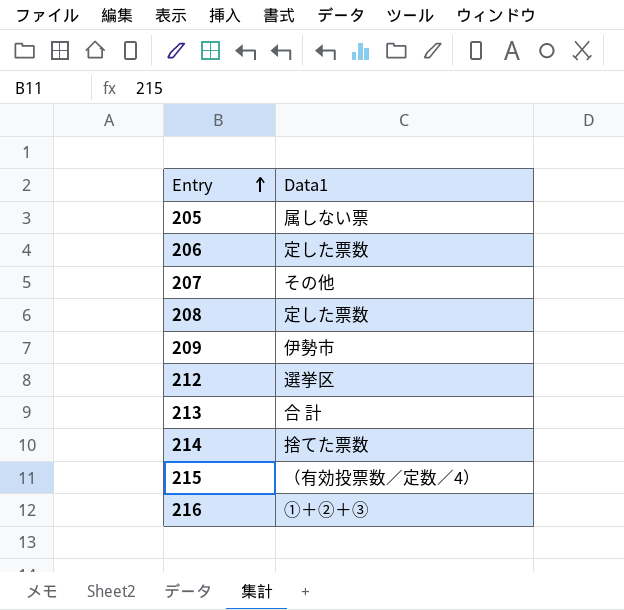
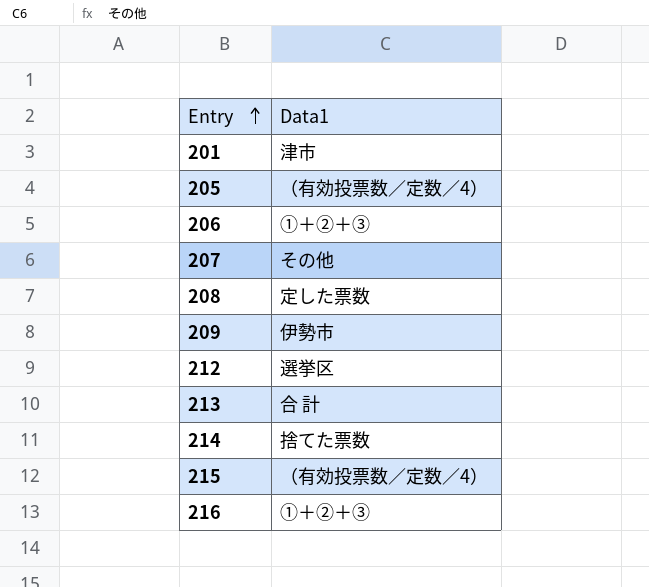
row 201: none -> 津市
205 | Data1: 属しない票 -> （有効投票数／定数／4）
206 | Data1: 定した票数 -> ①＋②＋③

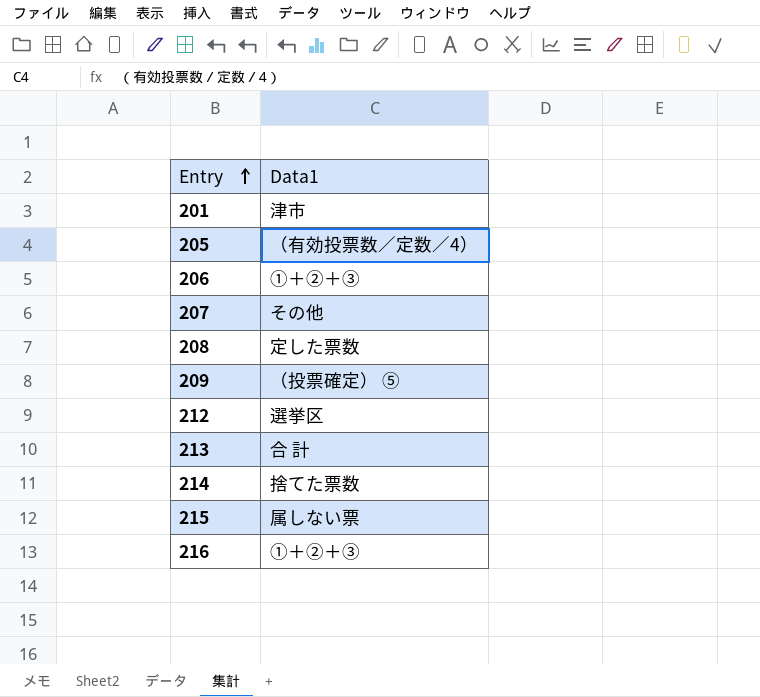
209 | Data1: 伊勢市 -> （投票確定） ⑤
215 | Data1: （有効投票数／定数／4） -> 属しない票

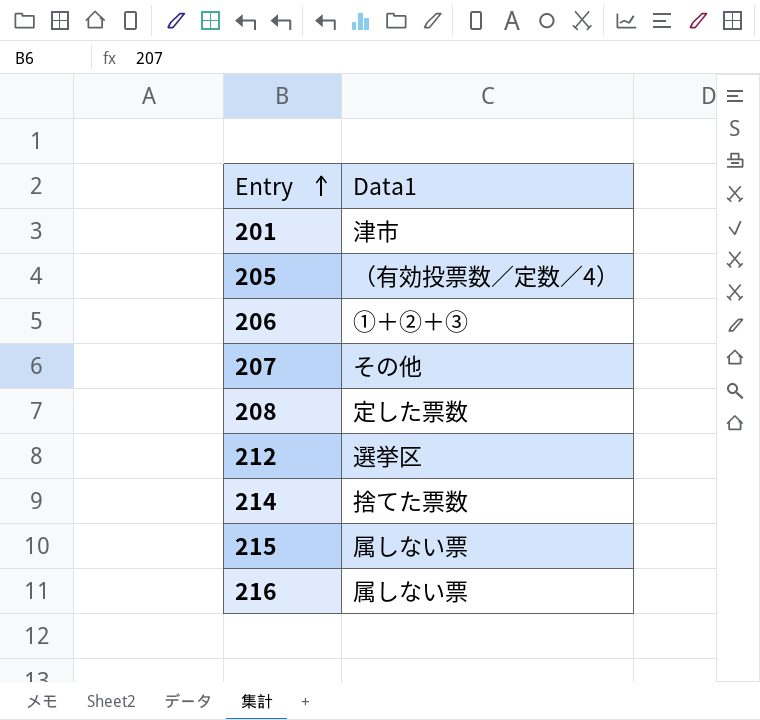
row 209: （投票確定） ⑤ -> none
row 213: 合 計 -> none
216 | Data1: ①＋②＋③ -> 属しない票

